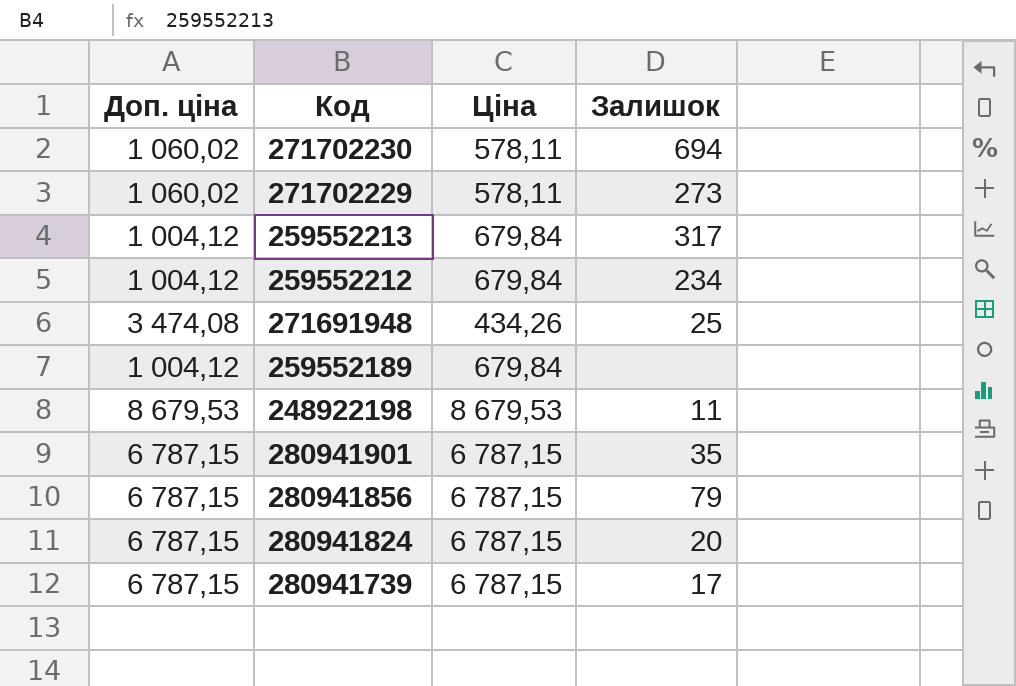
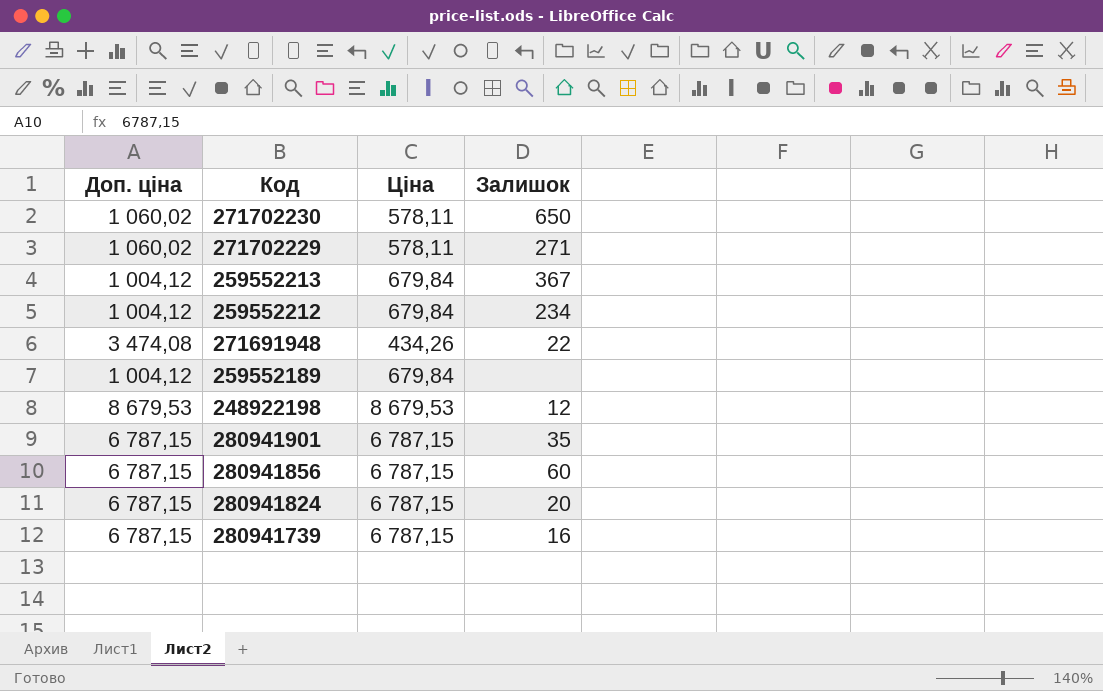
271702230 | Залишок: 694 -> 650
271702229 | Залишок: 273 -> 271
259552213 | Залишок: 317 -> 367
271691948 | Залишок: 25 -> 22
248922198 | Залишок: 11 -> 12
280941856 | Залишок: 79 -> 60
280941739 | Залишок: 17 -> 16

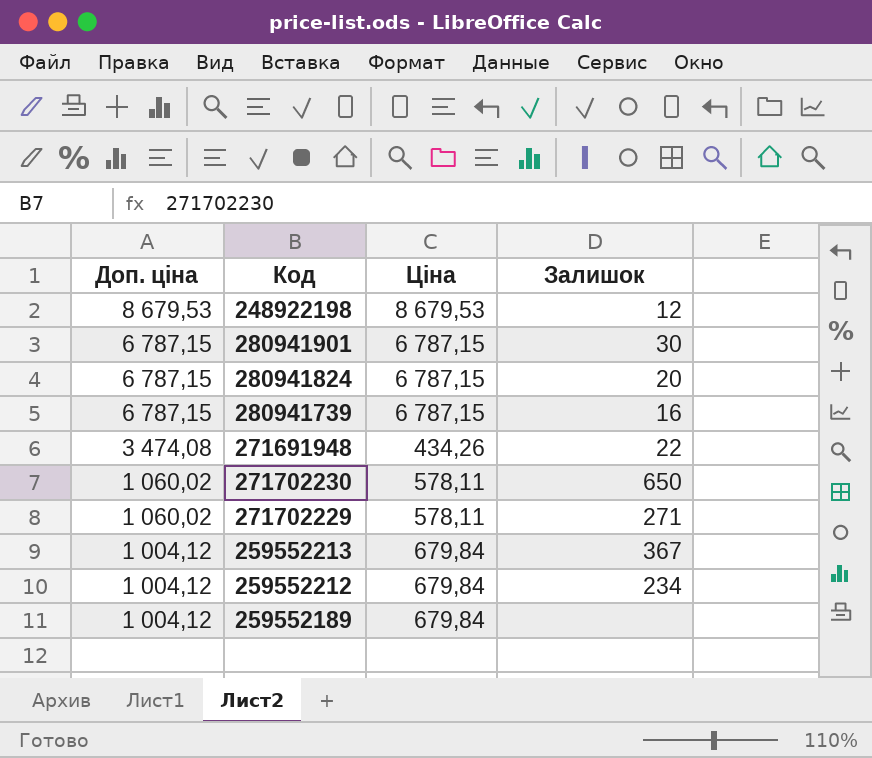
row order: none -> Доп. ціна descending
row 280941856: 6 787,15 | 6 787,15 | 60 -> none
280941901 | Залишок: 35 -> 30

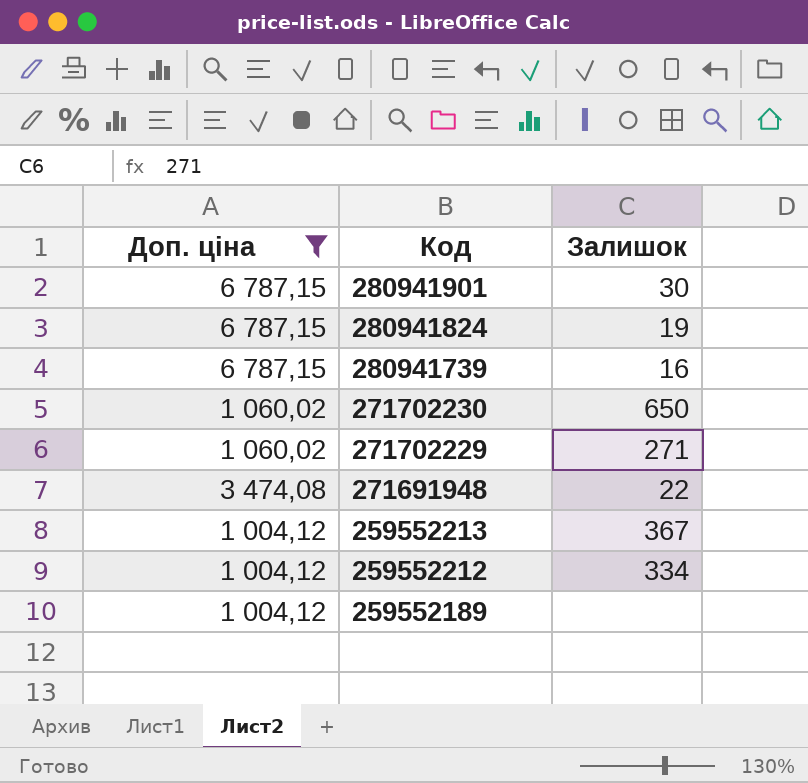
filter: none -> Доп. ціна != 8 679,53
row order: Доп. ціна descending -> Код descending
column Ціна | position: 3 -> none
280941824 | Залишок: 20 -> 19
259552212 | Залишок: 234 -> 334

